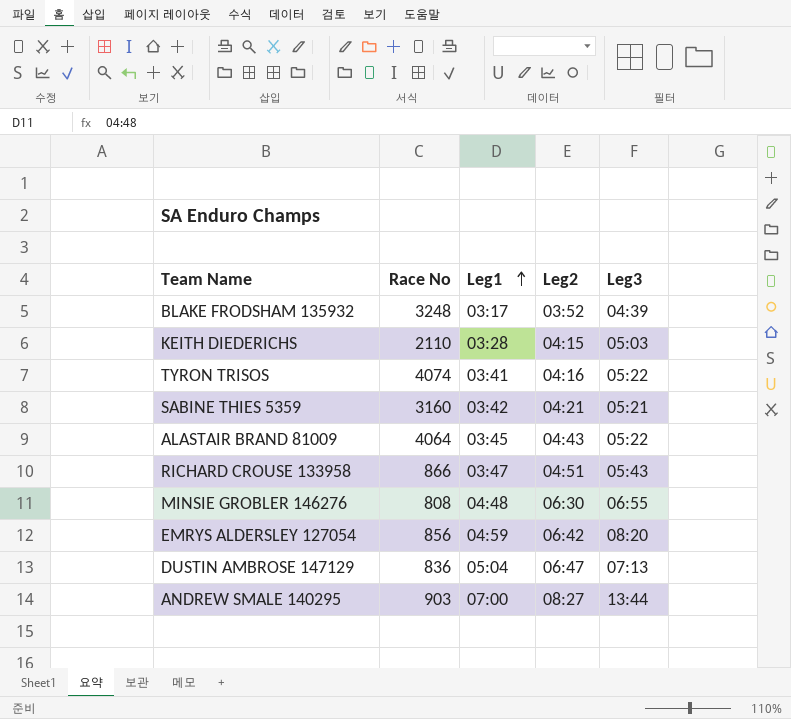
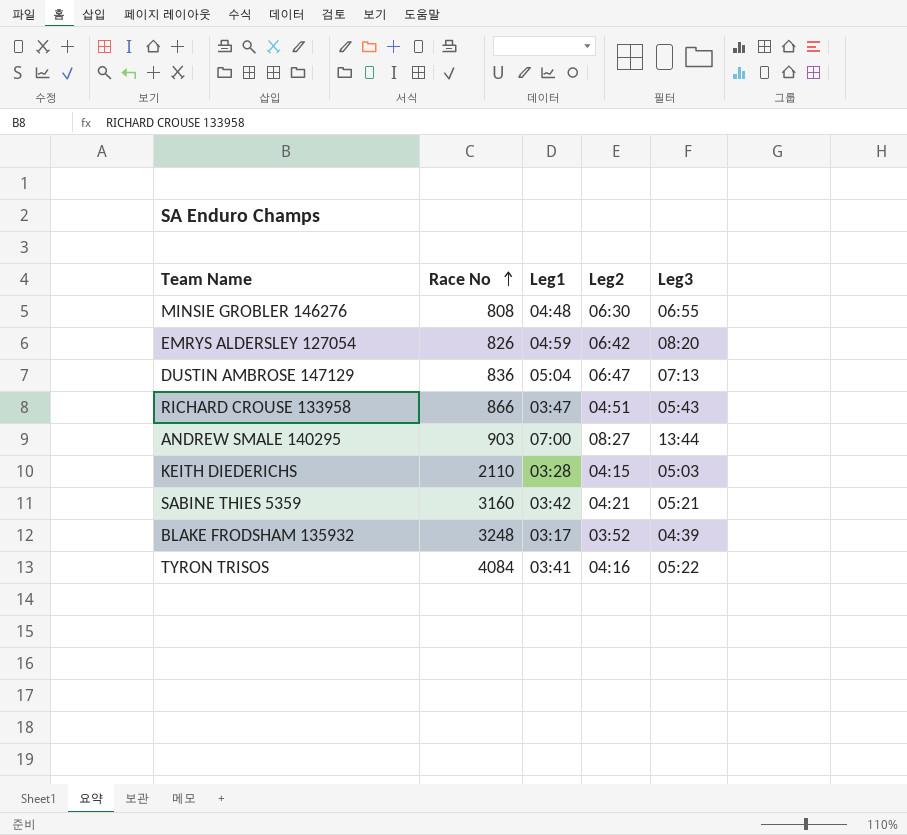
row order: Leg1 ascending -> Race No ascending
row ALASTAIR BRAND 81009: 4064 | 03:45 | 04:43 | 05:22 -> none
EMRYS ALDERSLEY 127054 | Race No: 856 -> 826
TYRON TRISOS | Race No: 4074 -> 4084

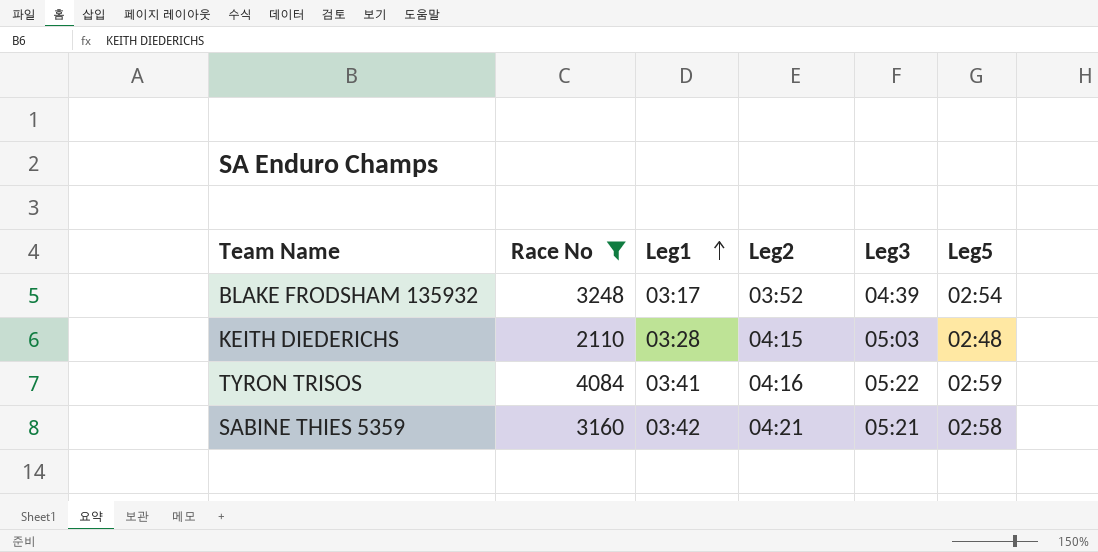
filter: none -> Race No >= 2110
row order: Race No ascending -> Leg1 ascending
column Leg5 | position: none -> 6

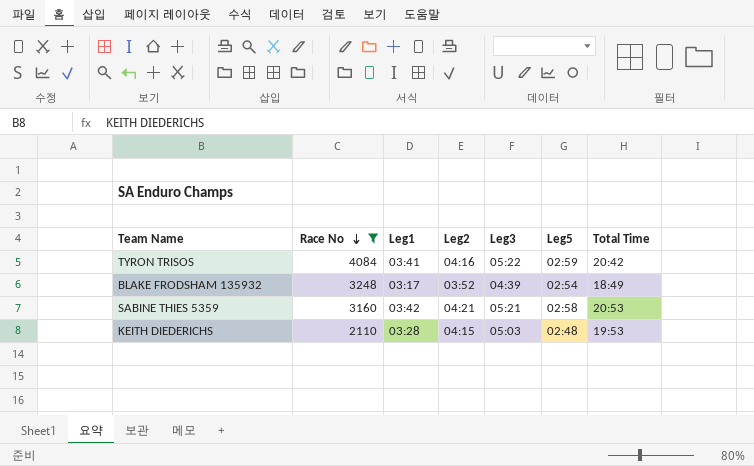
row order: Leg1 ascending -> Race No descending
column Total Time | position: none -> 7

